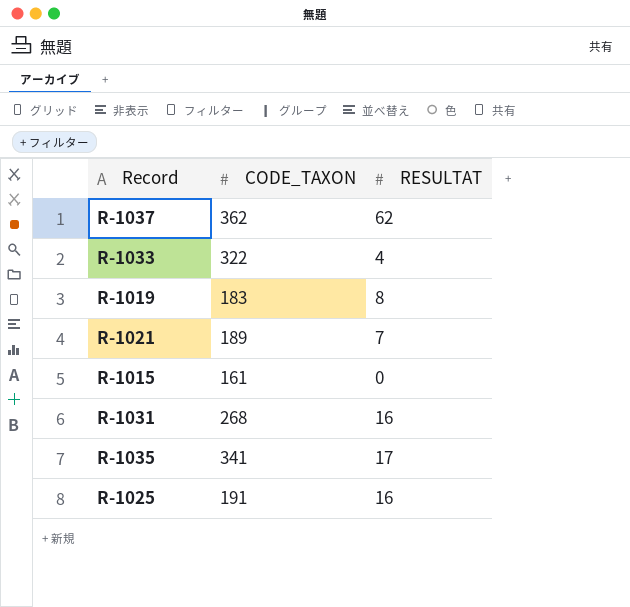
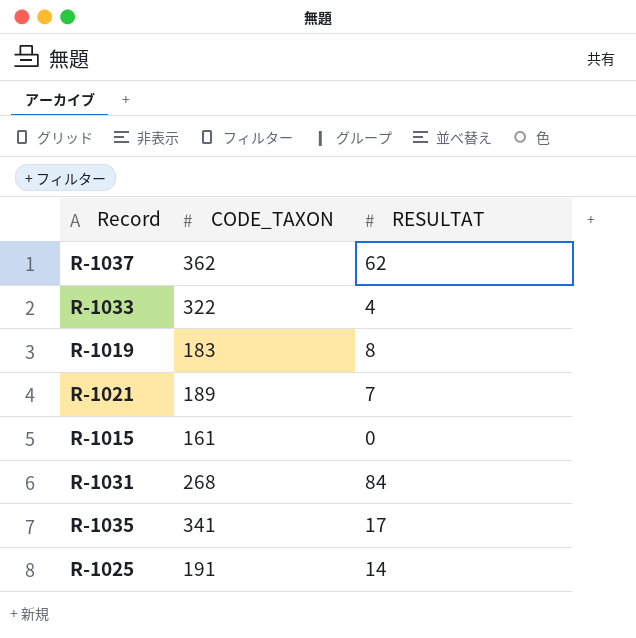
R-1031 | RESULTAT: 16 -> 84
R-1025 | RESULTAT: 16 -> 14

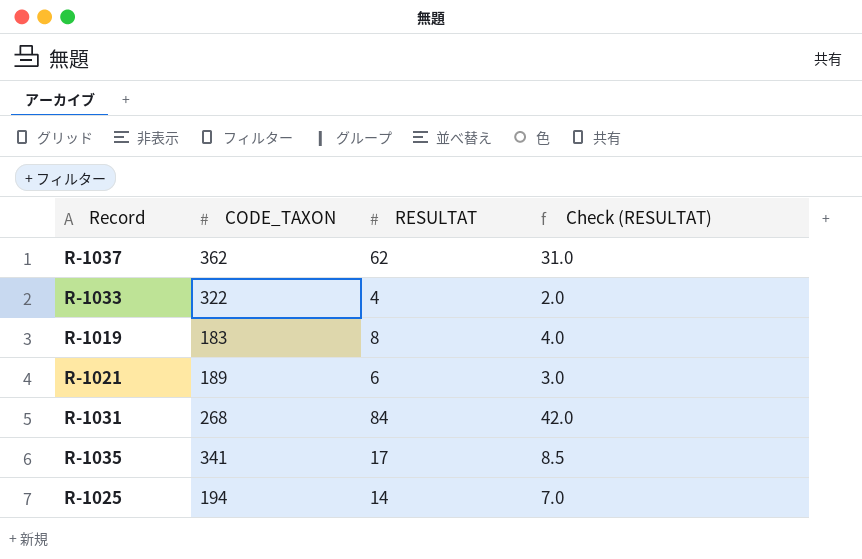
column Check (RESULTAT) | formula: none -> [RESULTAT] * 0.5
row R-1015: 161 | 0 -> none
R-1021 | RESULTAT: 7 -> 6
R-1025 | CODE_TAXON: 191 -> 194

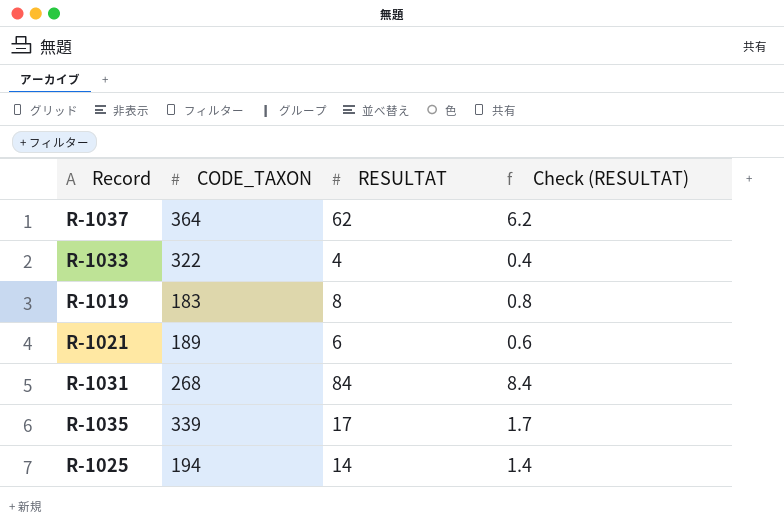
column Check (RESULTAT) | formula: [RESULTAT] * 0.5 -> [RESULTAT] * 0.1
R-1037 | CODE_TAXON: 362 -> 364
R-1035 | CODE_TAXON: 341 -> 339

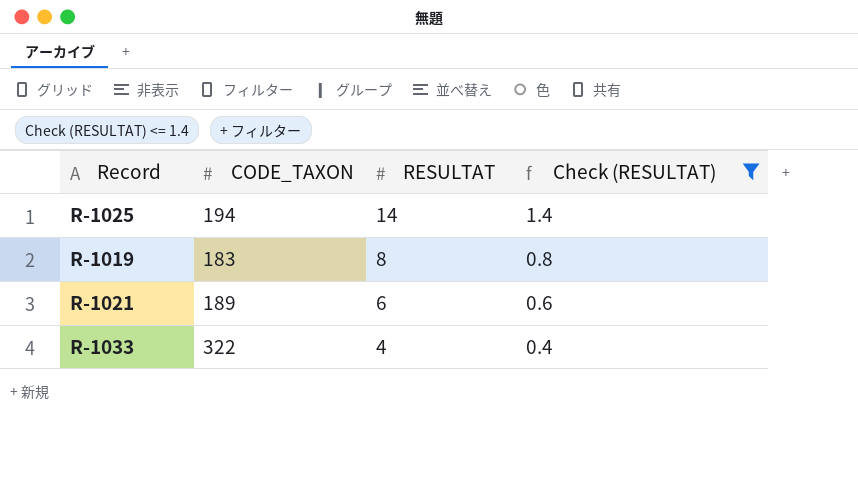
filter: none -> Check (RESULTAT) <= 1.4
row order: none -> RESULTAT descending

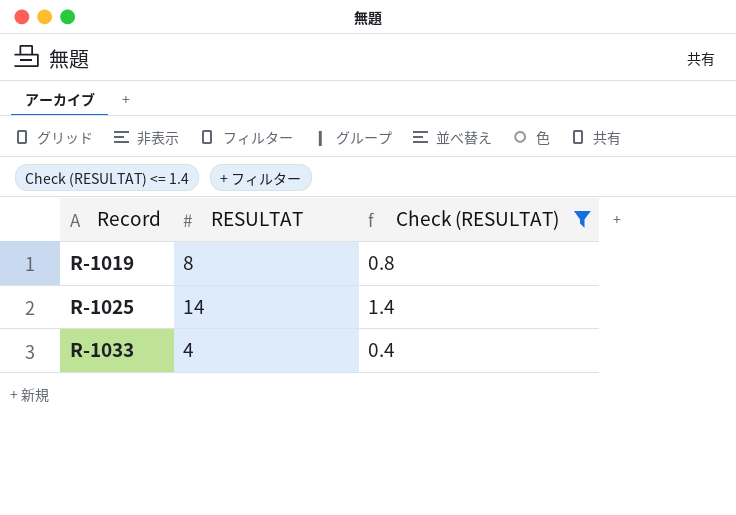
row order: RESULTAT descending -> Record ascending
column CODE_TAXON | position: 2 -> none
row R-1021: 189 | 6 | 0.6 -> none

